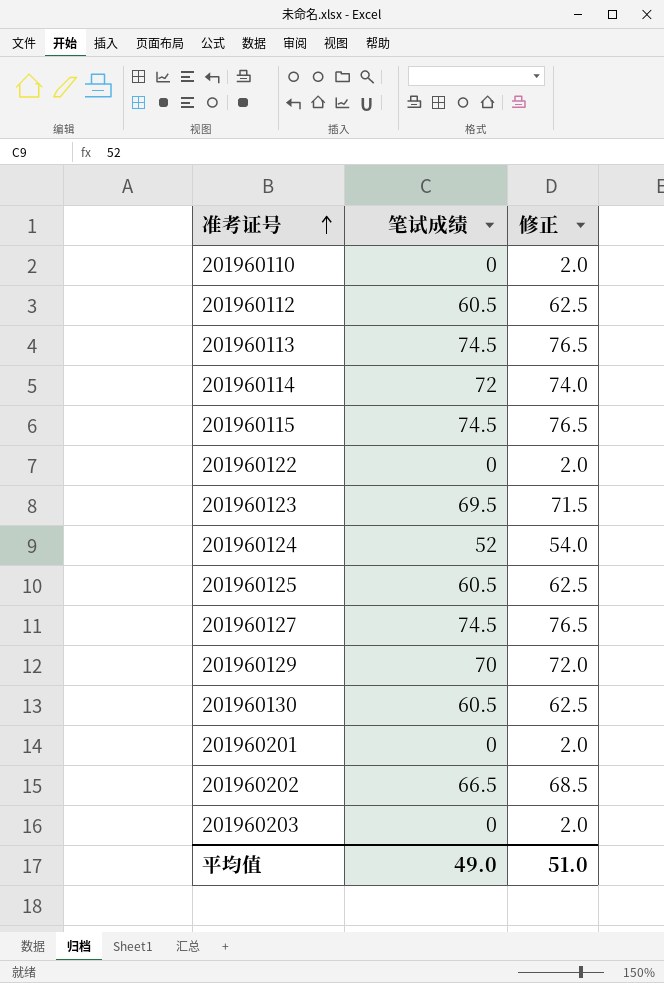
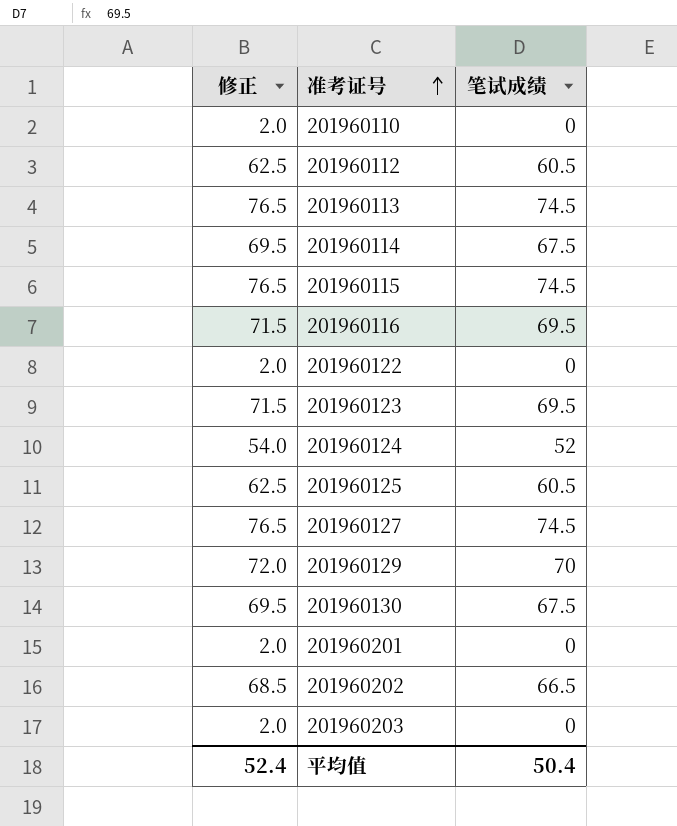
column 修正 | position: 3 -> 1
201960114 | 修正: 74.0 -> 69.5
201960114 | 笔试成绩: 72 -> 67.5
row 201960116: none -> 71.5 | 69.5
201960130 | 修正: 62.5 -> 69.5
201960130 | 笔试成绩: 60.5 -> 67.5
平均值 | 修正: 51.0 -> 52.4
平均值 | 笔试成绩: 49.0 -> 50.4

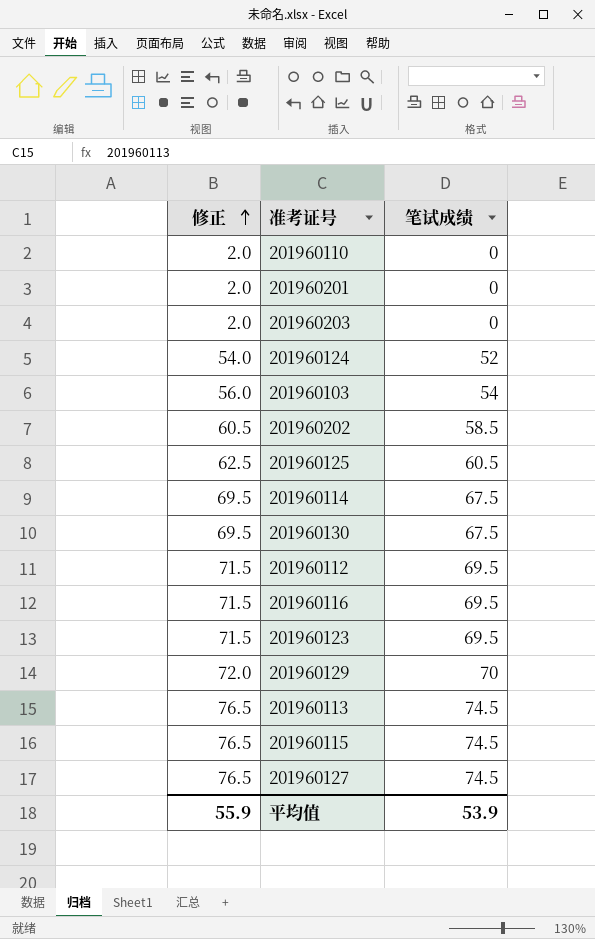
row order: 准考证号 ascending -> 修正 ascending
row 201960122: 2.0 | 0 -> none
row 201960103: none -> 56.0 | 54
201960202 | 修正: 68.5 -> 60.5
201960202 | 笔试成绩: 66.5 -> 58.5
201960112 | 修正: 62.5 -> 71.5
201960112 | 笔试成绩: 60.5 -> 69.5
平均值 | 修正: 52.4 -> 55.9
平均值 | 笔试成绩: 50.4 -> 53.9

